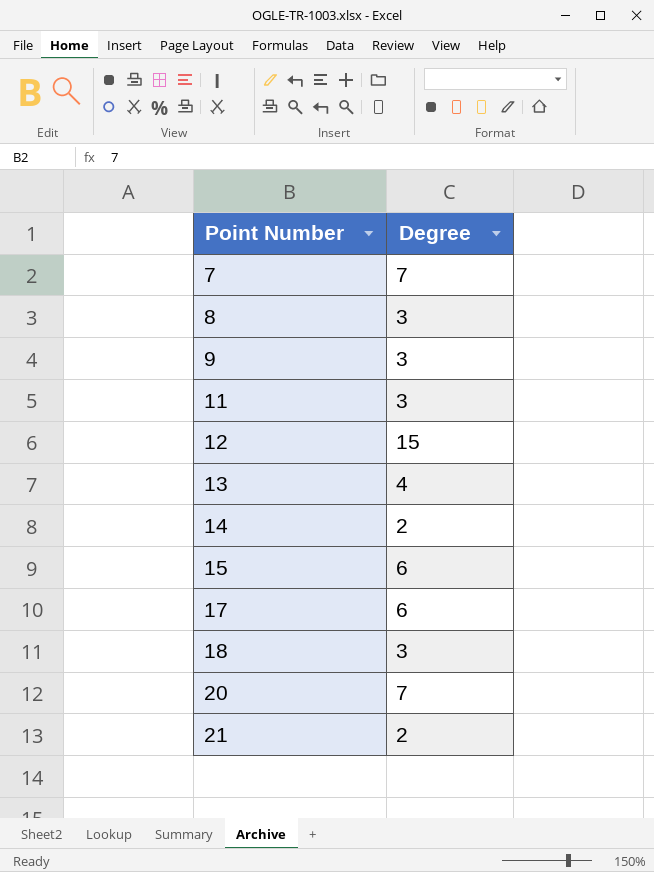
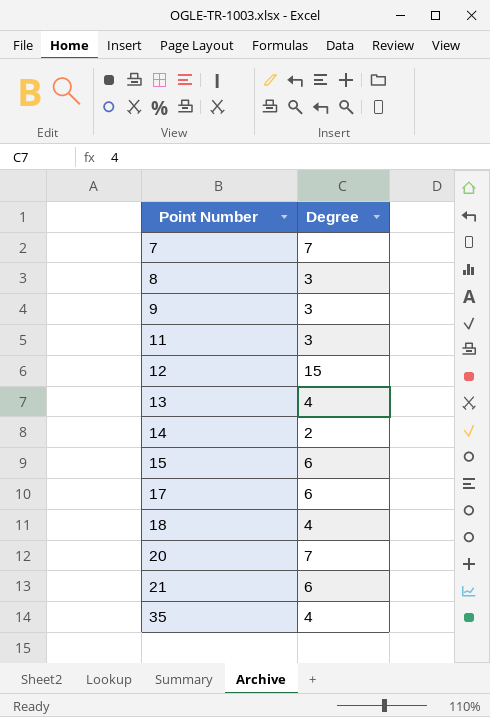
18 | Degree: 3 -> 4
21 | Degree: 2 -> 6
row 35: none -> 4

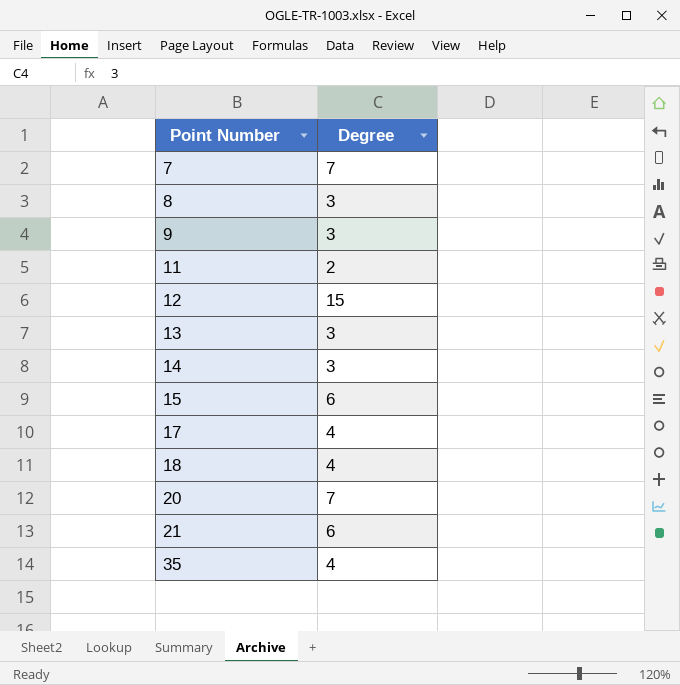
11 | Degree: 3 -> 2
13 | Degree: 4 -> 3
14 | Degree: 2 -> 3
17 | Degree: 6 -> 4

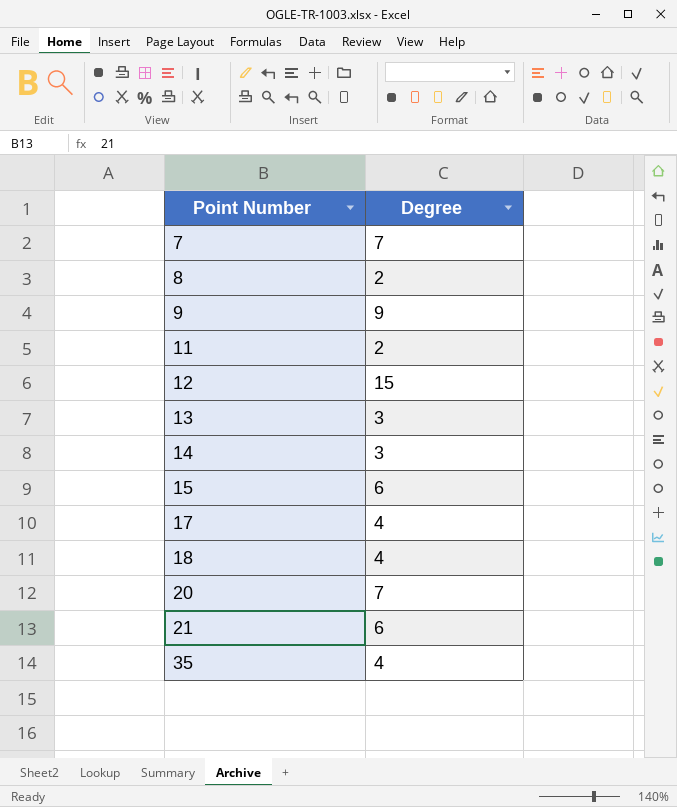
8 | Degree: 3 -> 2
9 | Degree: 3 -> 9

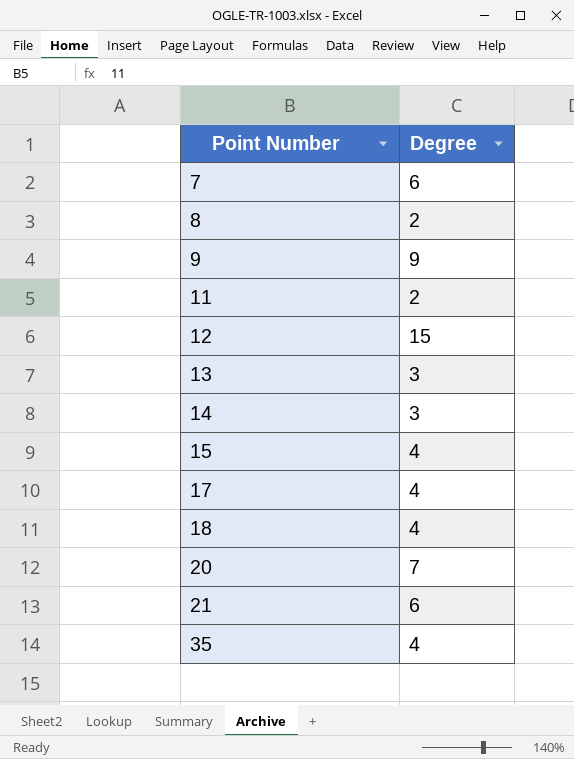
7 | Degree: 7 -> 6
15 | Degree: 6 -> 4

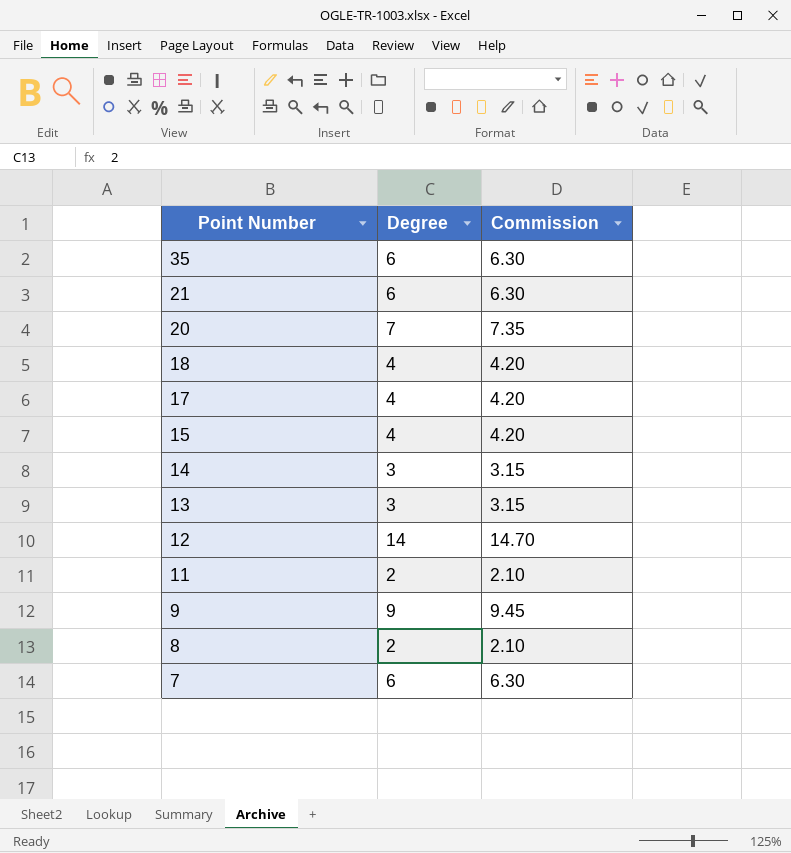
row order: Point Number ascending -> Point Number descending
column Commission | formula: none -> [Degree] * 1.05
35 | Degree: 4 -> 6
12 | Degree: 15 -> 14

